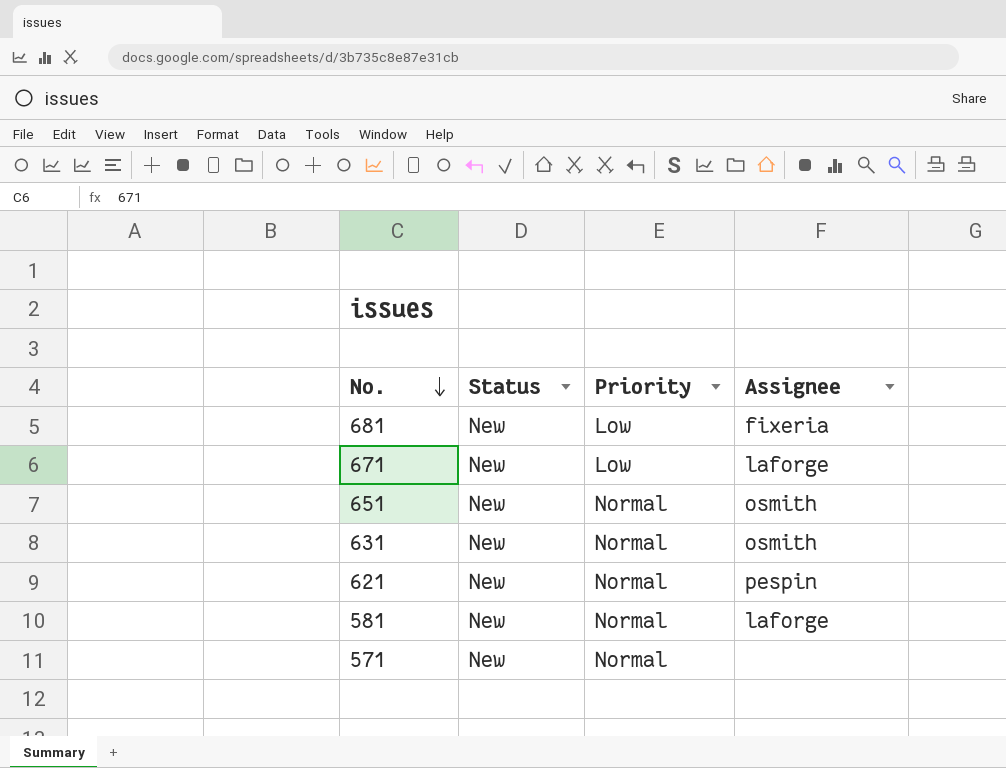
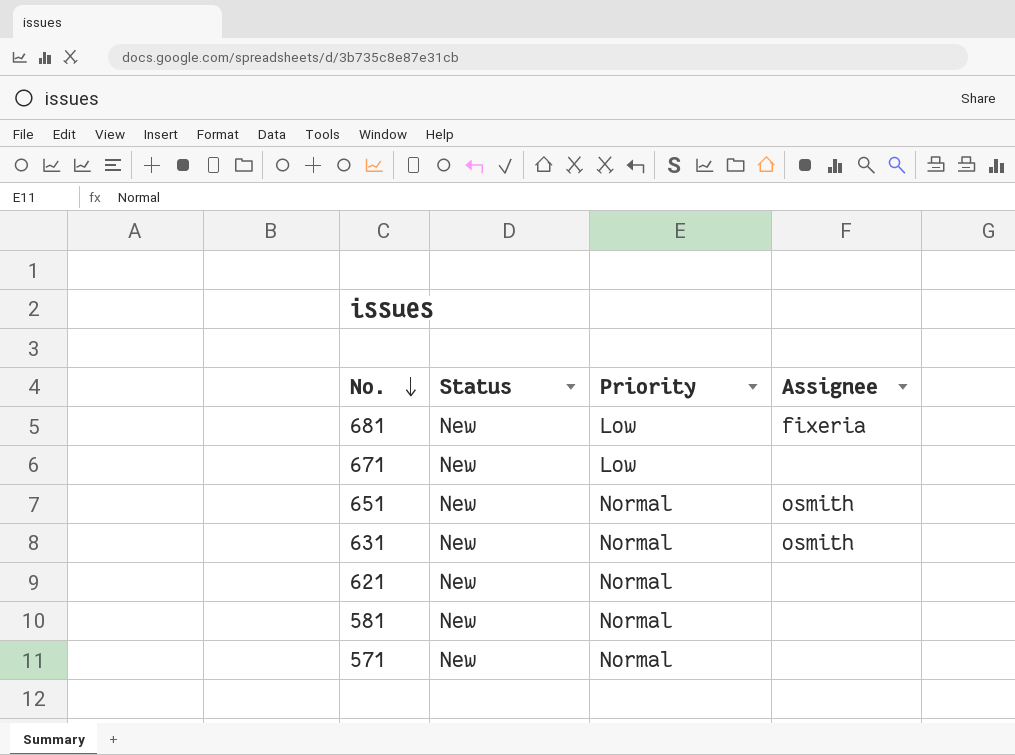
671 | Assignee: laforge -> none
621 | Assignee: pespin -> none
581 | Assignee: laforge -> none

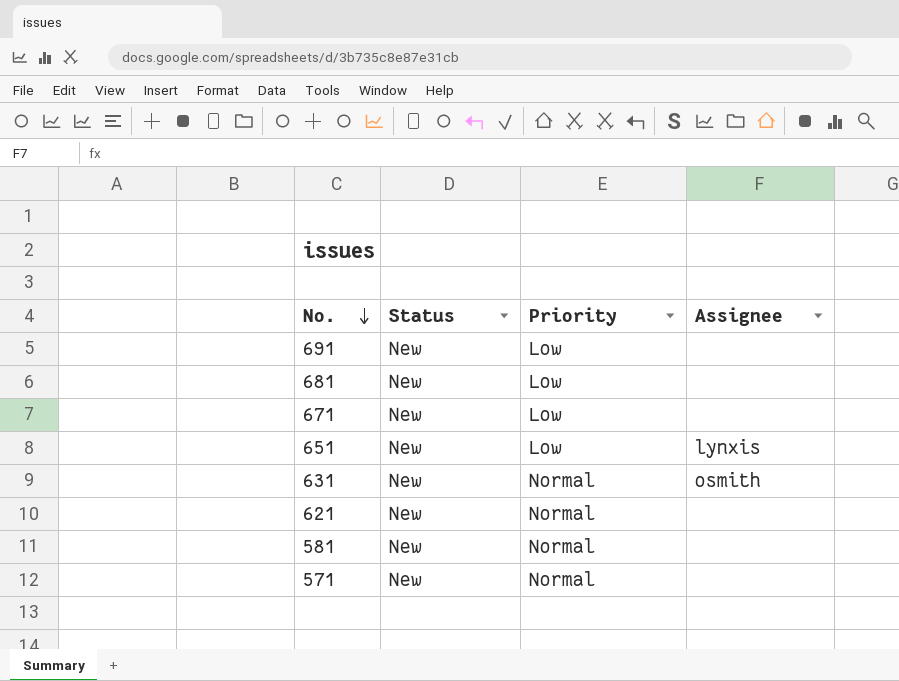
row 691: none -> New | Low | none
681 | Assignee: fixeria -> none
651 | Priority: Normal -> Low
651 | Assignee: osmith -> lynxis

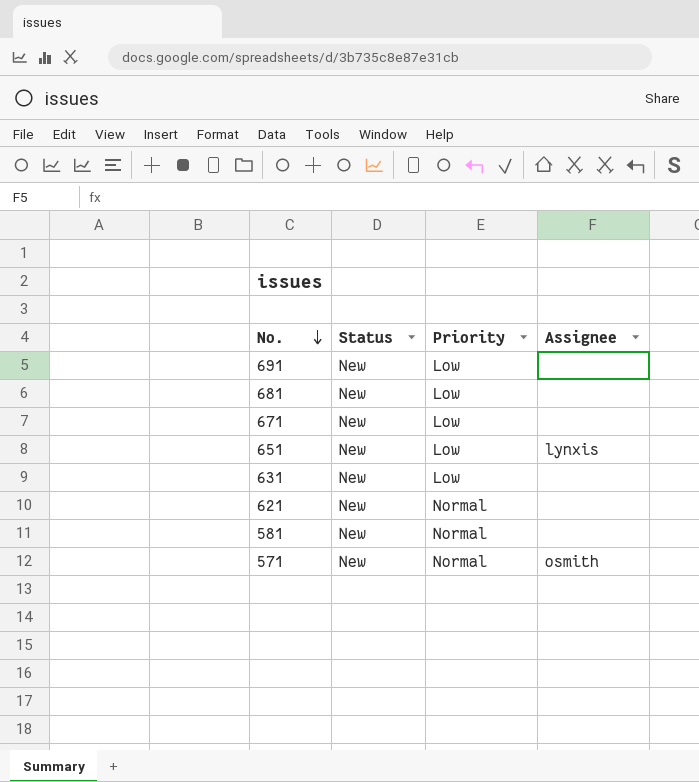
631 | Priority: Normal -> Low
631 | Assignee: osmith -> none
571 | Assignee: none -> osmith

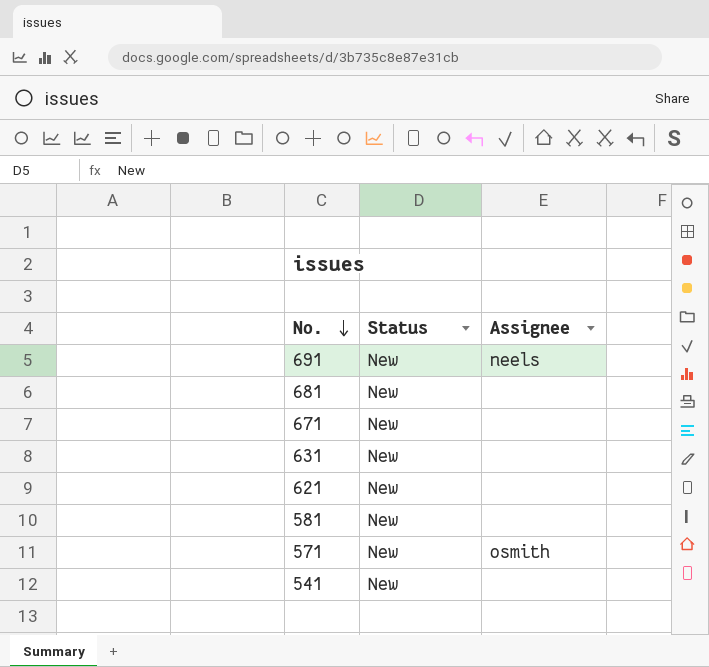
column Priority | position: 3 -> none
row 651: New | Low | lynxis -> none
691 | Assignee: none -> neels
row 541: none -> New | none

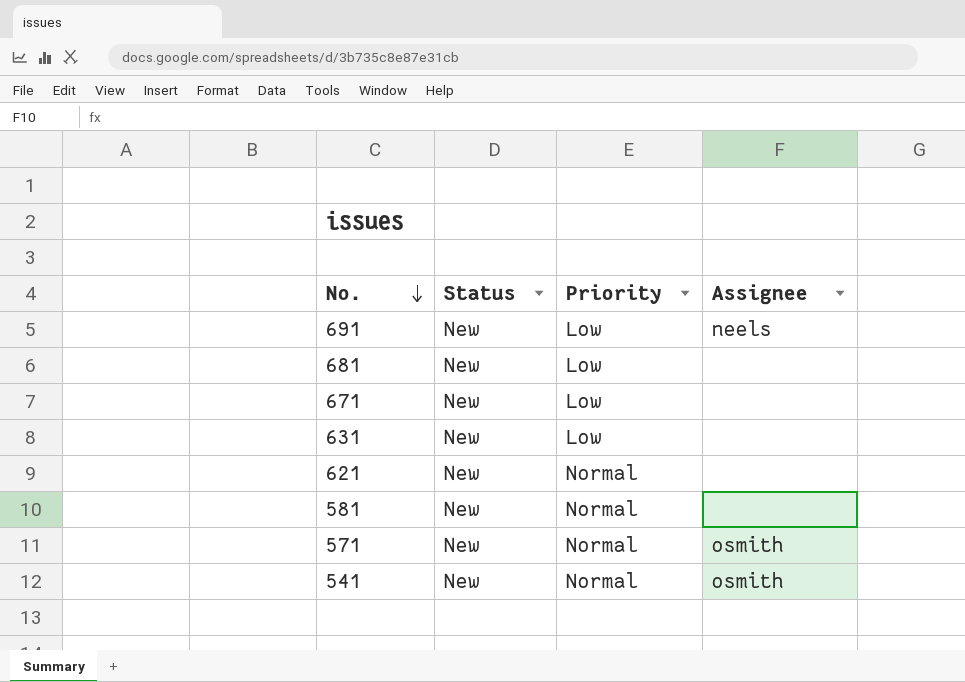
column Priority | position: none -> 3
541 | Assignee: none -> osmith

